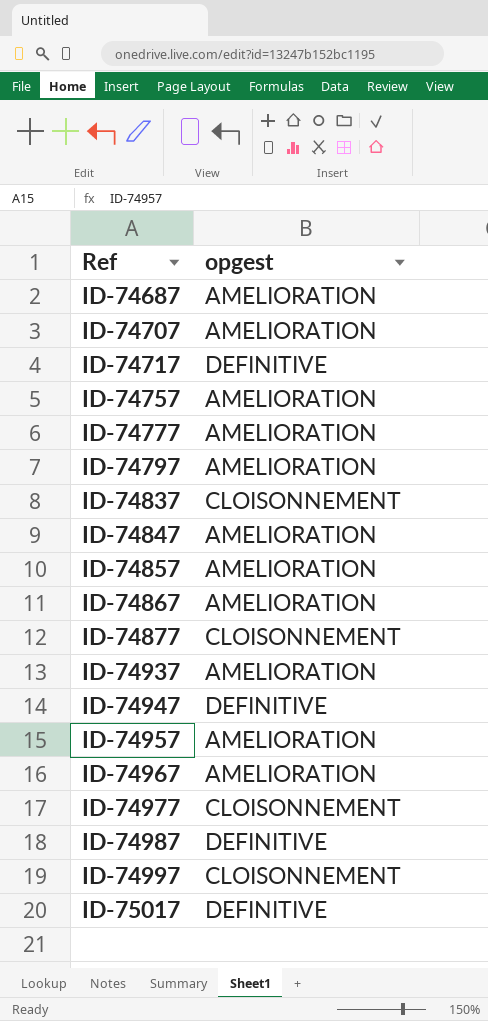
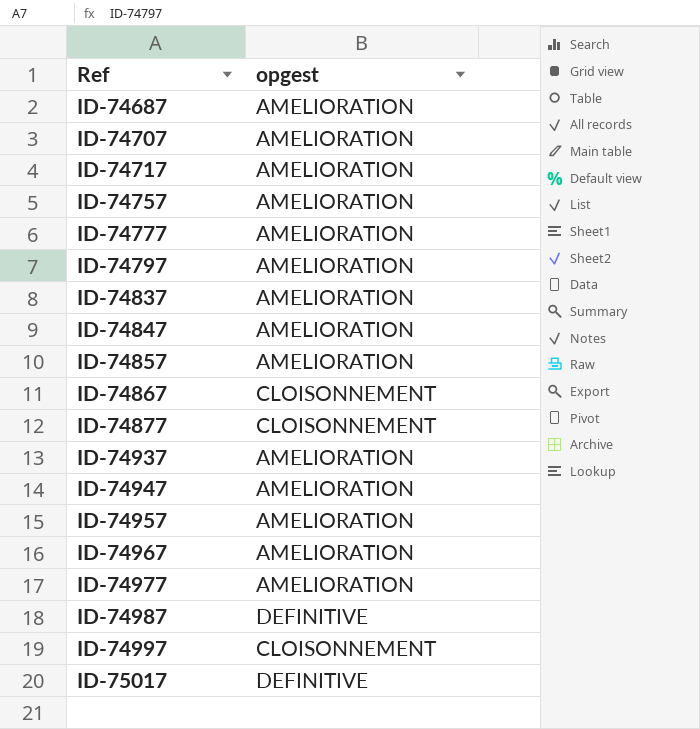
ID-74717 | opgest: DEFINITIVE -> AMELIORATION
ID-74837 | opgest: CLOISONNEMENT -> AMELIORATION
ID-74867 | opgest: AMELIORATION -> CLOISONNEMENT
ID-74947 | opgest: DEFINITIVE -> AMELIORATION
ID-74977 | opgest: CLOISONNEMENT -> AMELIORATION

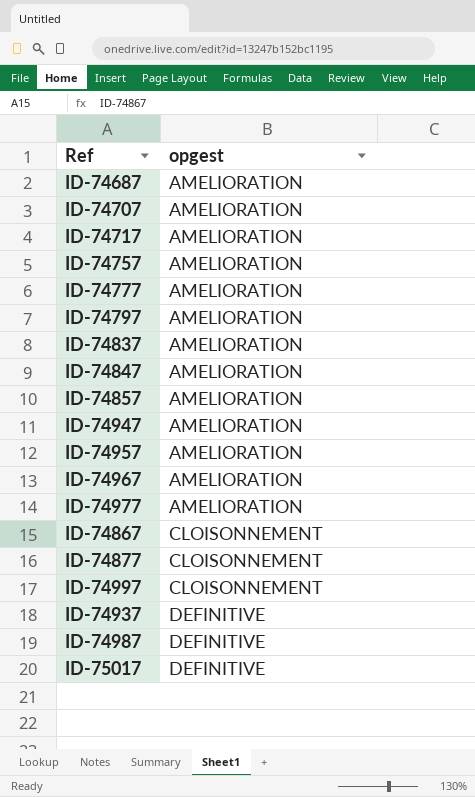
row order: Ref ascending -> opgest ascending
ID-74937 | opgest: AMELIORATION -> DEFINITIVE

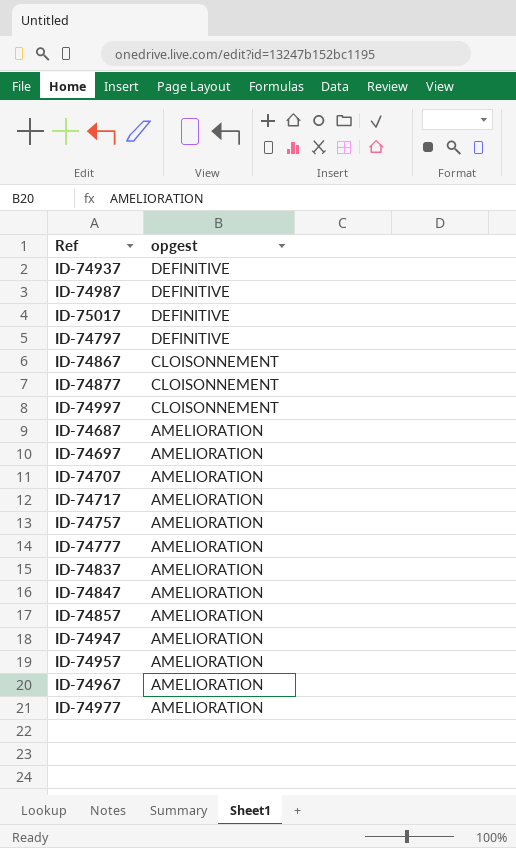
row order: opgest ascending -> opgest descending
ID-74797 | opgest: AMELIORATION -> DEFINITIVE
row ID-74697: none -> AMELIORATION

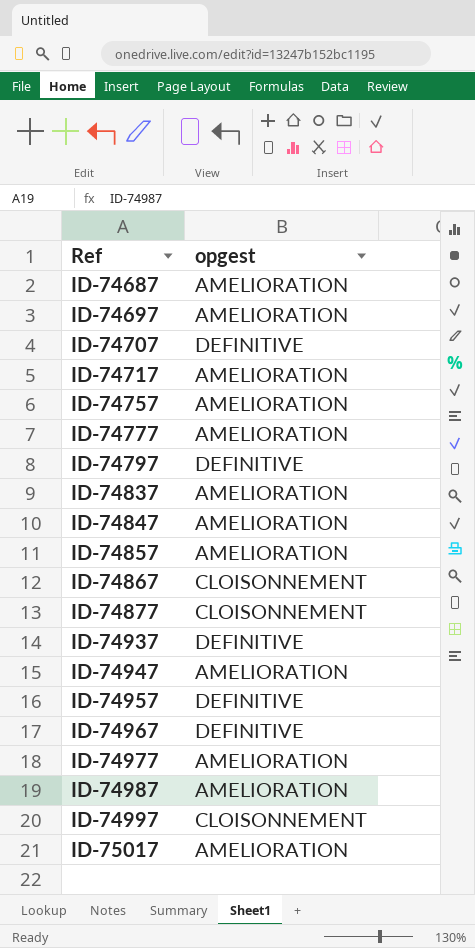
row order: opgest descending -> Ref ascending
ID-74707 | opgest: AMELIORATION -> DEFINITIVE
ID-74957 | opgest: AMELIORATION -> DEFINITIVE
ID-74967 | opgest: AMELIORATION -> DEFINITIVE
ID-74987 | opgest: DEFINITIVE -> AMELIORATION
ID-75017 | opgest: DEFINITIVE -> AMELIORATION

